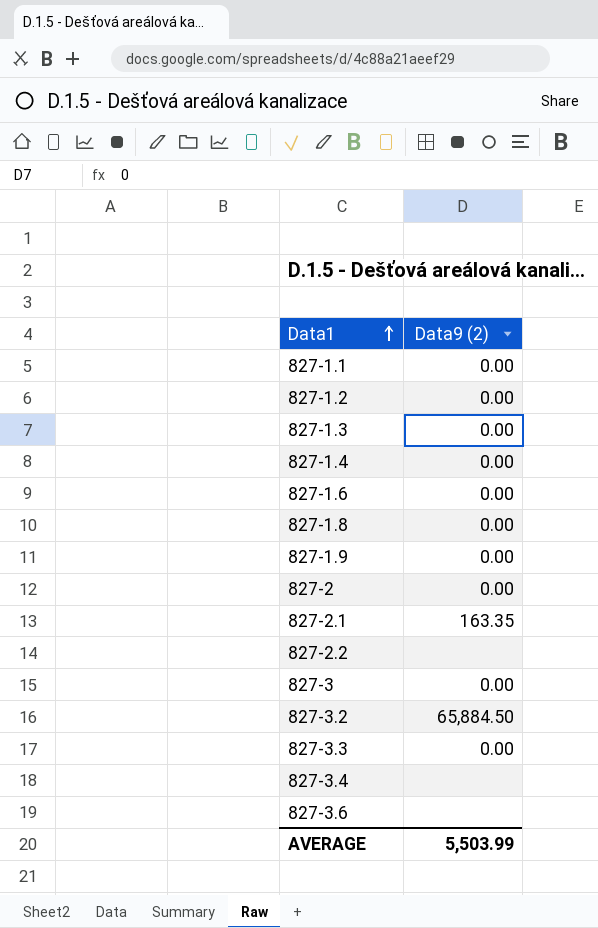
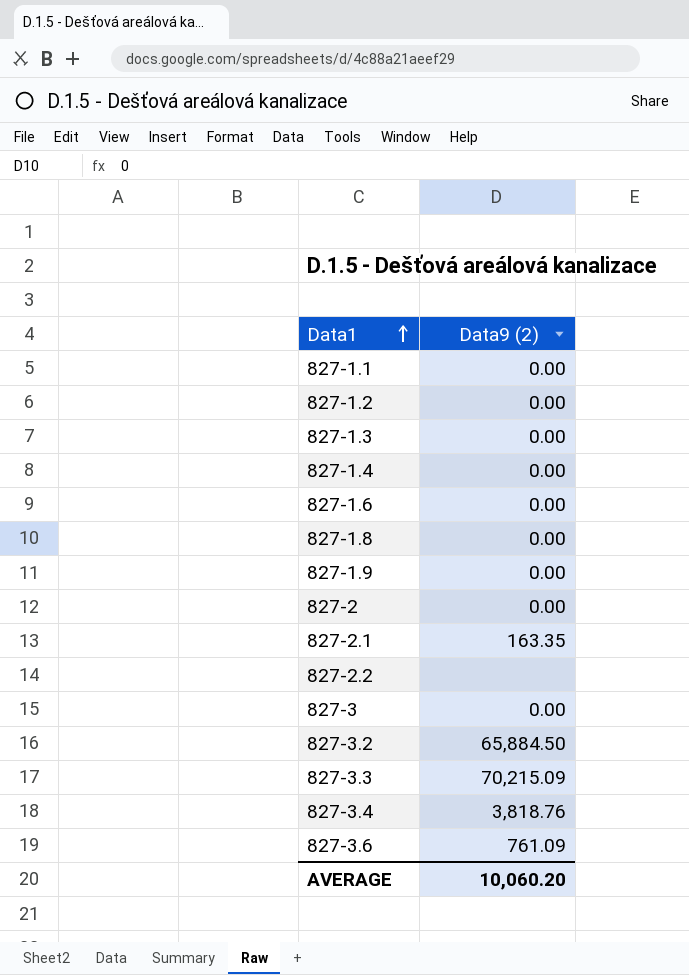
827-3.3 | Data9 (2): 0.00 -> 70,215.09
827-3.4 | Data9 (2): none -> 3,818.76
827-3.6 | Data9 (2): none -> 761.09
AVERAGE | Data9 (2): 5,503.99 -> 10,060.20

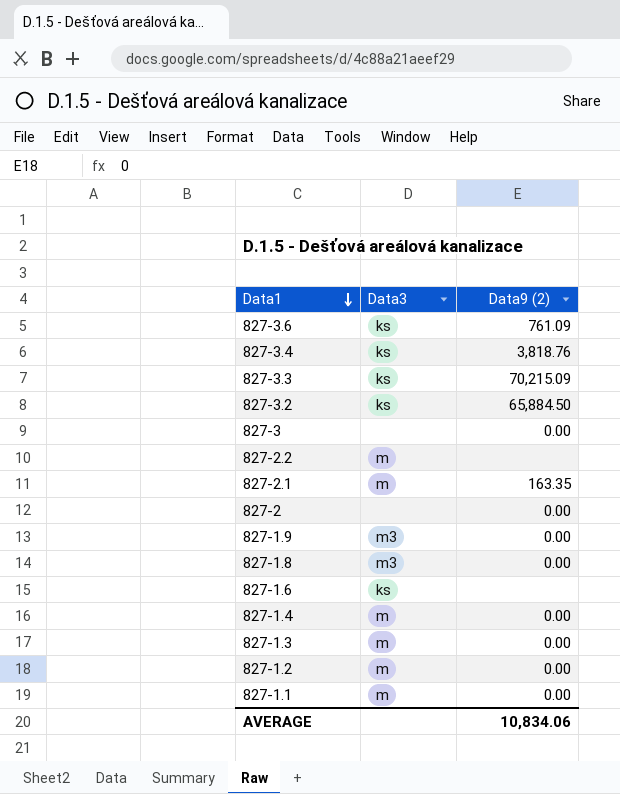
row order: Data1 ascending -> Data1 descending
column Data3 | position: none -> 2
827-1.6 | Data9 (2): 0.00 -> none
AVERAGE | Data9 (2): 10,060.20 -> 10,834.06

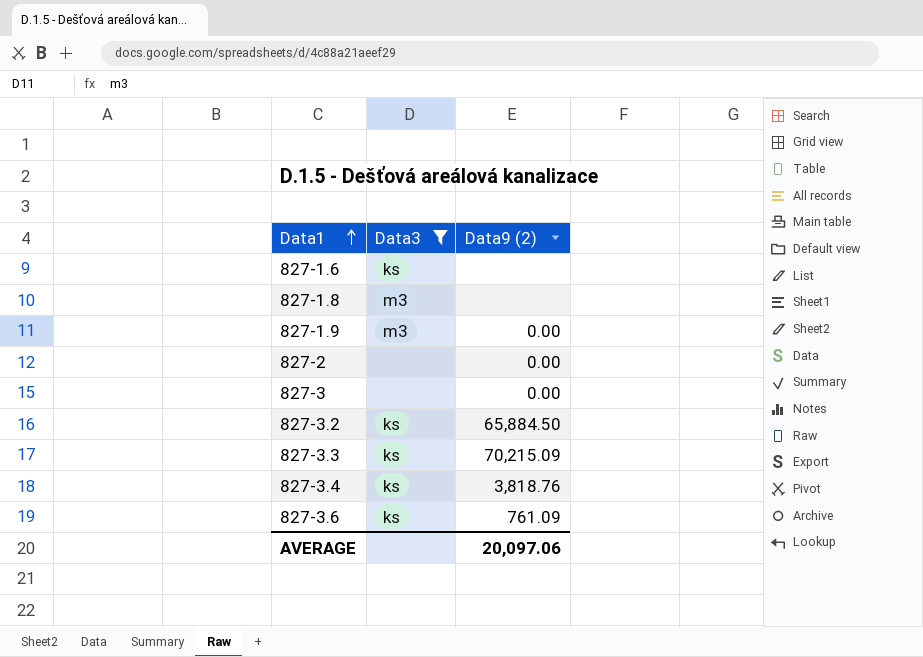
filter: none -> Data3 != m
row order: Data1 descending -> Data1 ascending
827-1.8 | Data9 (2): 0.00 -> none
AVERAGE | Data9 (2): 10,834.06 -> 20,097.06

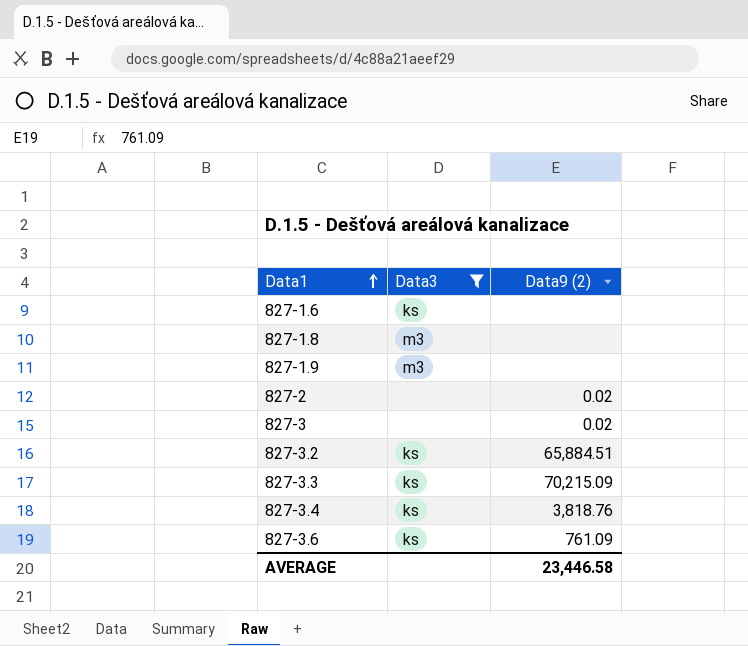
827-1.9 | Data9 (2): 0.00 -> none
827-2 | Data9 (2): 0.00 -> 0.02
827-3 | Data9 (2): 0.00 -> 0.02
827-3.2 | Data9 (2): 65,884.50 -> 65,884.51
AVERAGE | Data9 (2): 20,097.06 -> 23,446.58

